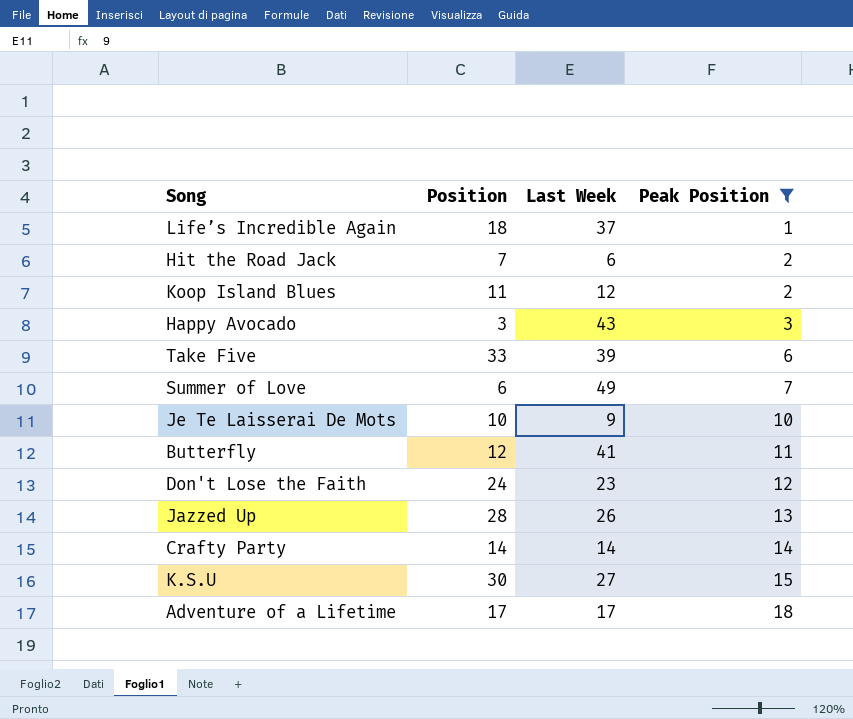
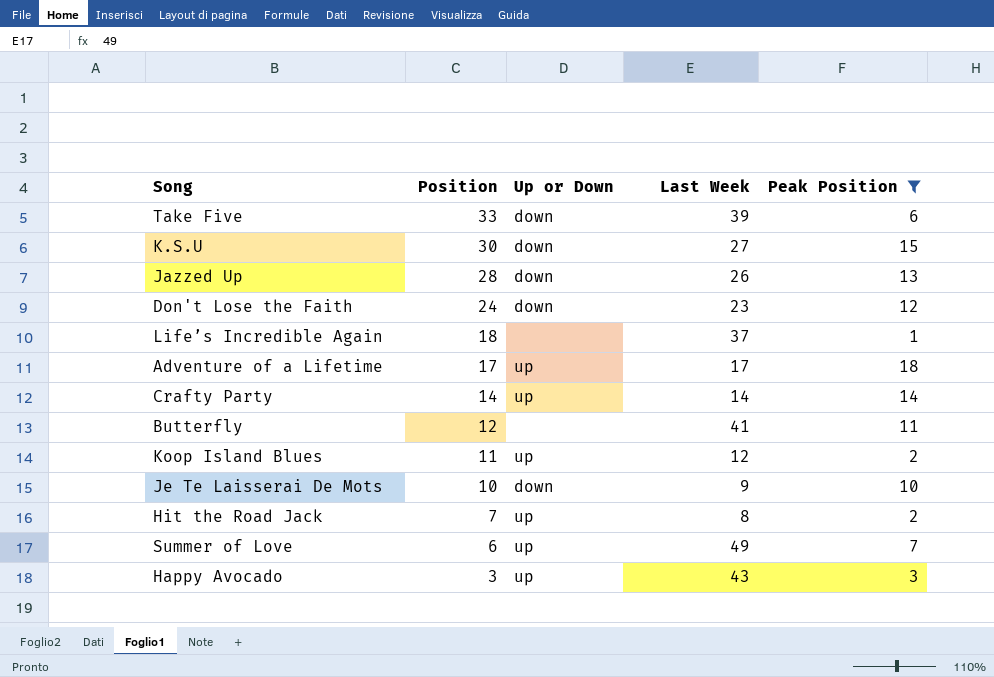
row order: Peak Position ascending -> Position descending
column Up or Down | position: none -> 3
Hit the Road Jack | Last Week: 6 -> 8

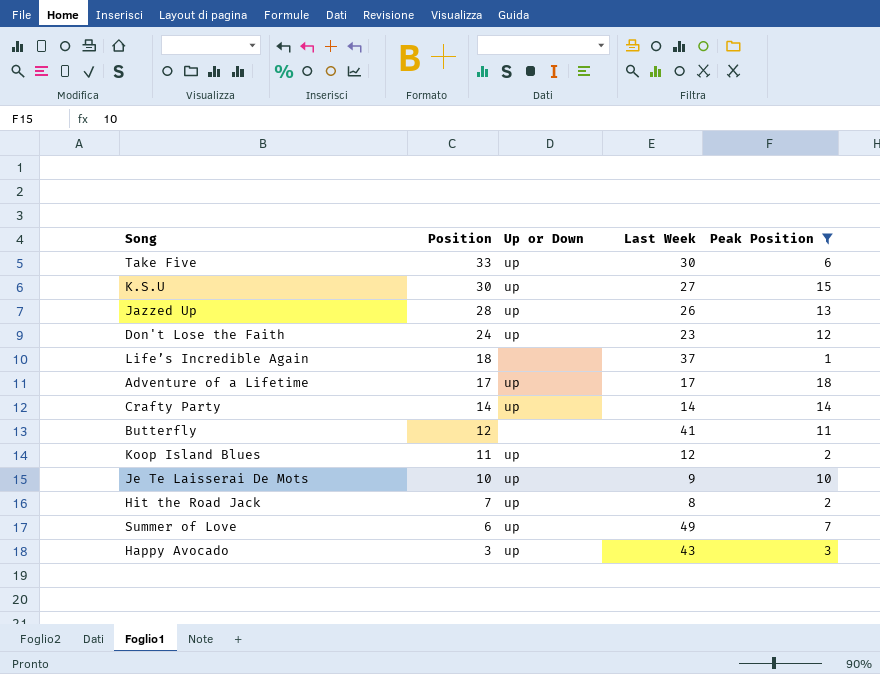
Take Five | Up or Down: down -> up
Take Five | Last Week: 39 -> 30
K.S.U | Up or Down: down -> up
Jazzed Up | Up or Down: down -> up
Don't Lose the Faith | Up or Down: down -> up
Je Te Laisserai De Mots | Up or Down: down -> up

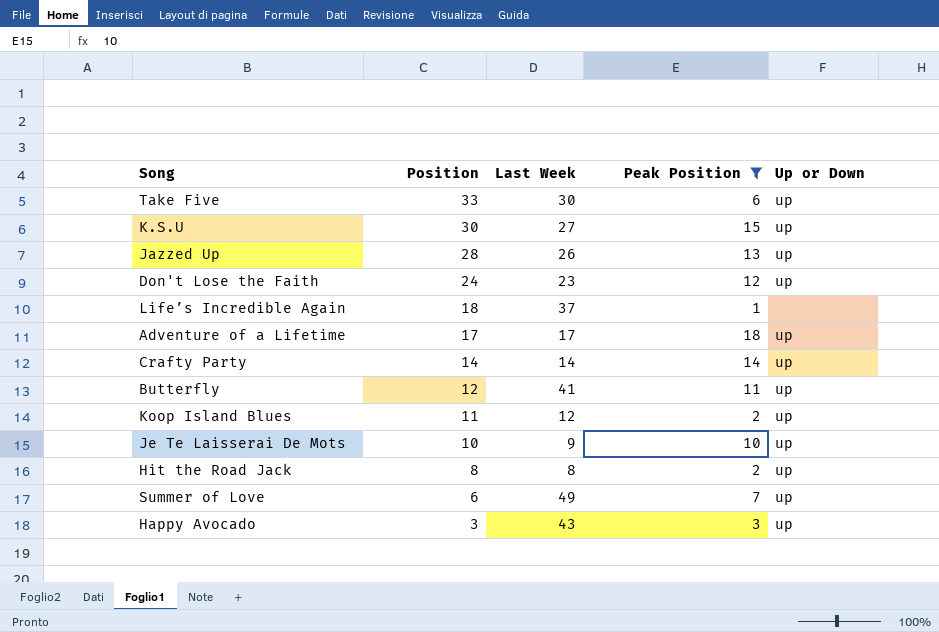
column Up or Down | position: 3 -> 5
Butterfly | Up or Down: none -> up
Hit the Road Jack | Position: 7 -> 8

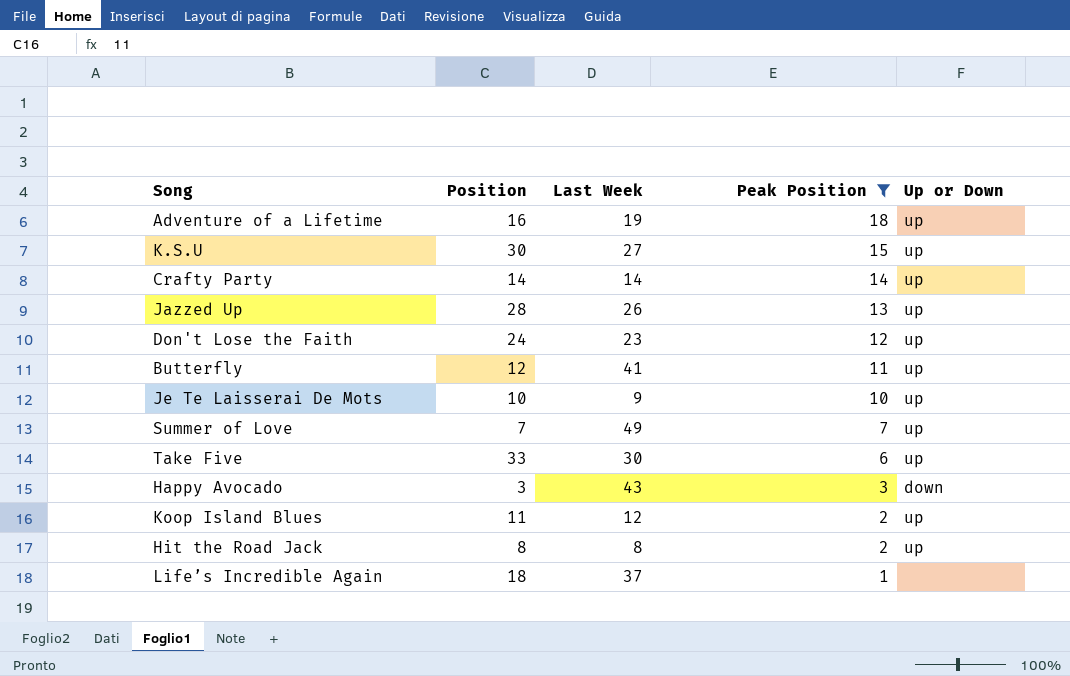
row order: Position descending -> Peak Position descending
Adventure of a Lifetime | Position: 17 -> 16
Adventure of a Lifetime | Last Week: 17 -> 19
Summer of Love | Position: 6 -> 7
Happy Avocado | Up or Down: up -> down

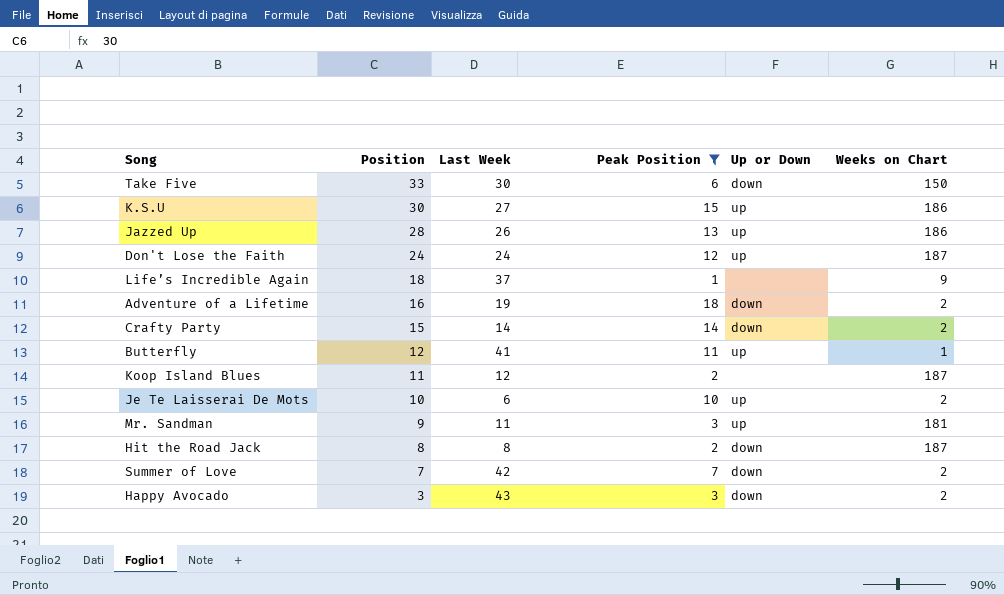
row order: Peak Position descending -> Position descending
column Weeks on Chart | position: none -> 6
Take Five | Up or Down: up -> down
Don't Lose the Faith | Last Week: 23 -> 24
Adventure of a Lifetime | Up or Down: up -> down
Crafty Party | Position: 14 -> 15
Crafty Party | Up or Down: up -> down
Koop Island Blues | Up or Down: up -> none
Je Te Laisserai De Mots | Last Week: 9 -> 6
row Mr. Sandman: none -> 9 | 11 | 3 | up | 181
Hit the Road Jack | Up or Down: up -> down
Summer of Love | Last Week: 49 -> 42
Summer of Love | Up or Down: up -> down

